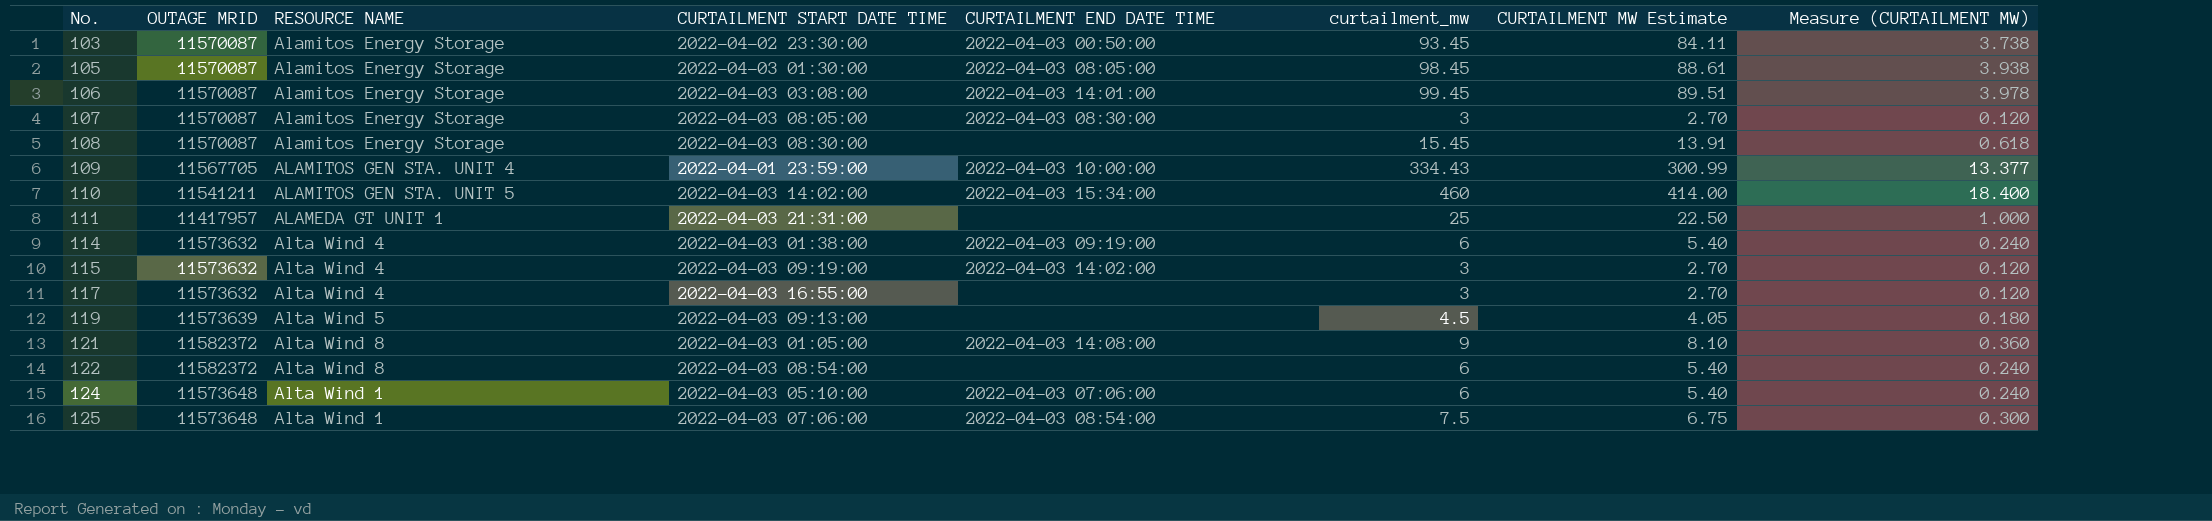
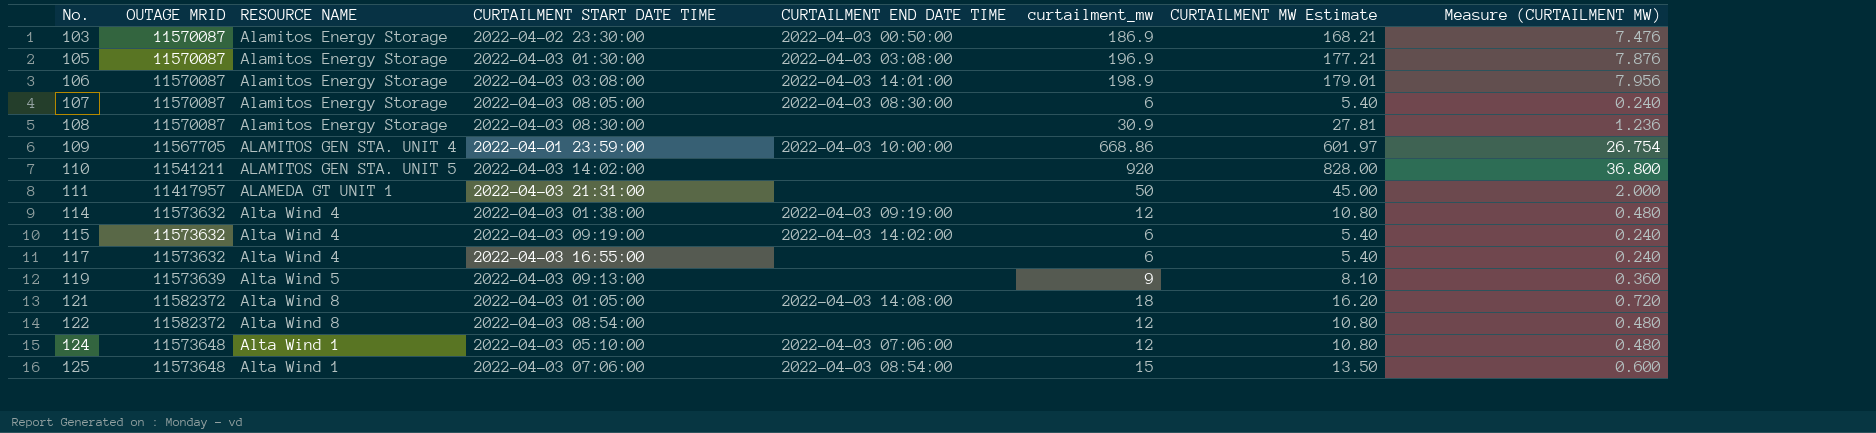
103 | curtailment_mw: 93.45 -> 186.9
103 | CURTAILMENT MW Estimate: 84.11 -> 168.21
103 | Measure (CURTAILMENT MW): 3.738 -> 7.476
105 | CURTAILMENT END DATE TIME: 2022-04-03 08:05:00 -> 2022-04-03 03:08:00
105 | curtailment_mw: 98.45 -> 196.9
105 | CURTAILMENT MW Estimate: 88.61 -> 177.21
105 | Measure (CURTAILMENT MW): 3.938 -> 7.876
106 | curtailment_mw: 99.45 -> 198.9
106 | CURTAILMENT MW Estimate: 89.51 -> 179.01
106 | Measure (CURTAILMENT MW): 3.978 -> 7.956
107 | curtailment_mw: 3 -> 6
107 | CURTAILMENT MW Estimate: 2.70 -> 5.40
107 | Measure (CURTAILMENT MW): 0.120 -> 0.240
108 | curtailment_mw: 15.45 -> 30.9
108 | CURTAILMENT MW Estimate: 13.91 -> 27.81
108 | Measure (CURTAILMENT MW): 0.618 -> 1.236
109 | curtailment_mw: 334.43 -> 668.86
109 | CURTAILMENT MW Estimate: 300.99 -> 601.97
109 | Measure (CURTAILMENT MW): 13.377 -> 26.754
110 | CURTAILMENT END DATE TIME: 2022-04-03 15:34:00 -> none
110 | curtailment_mw: 460 -> 920
110 | CURTAILMENT MW Estimate: 414.00 -> 828.00
110 | Measure (CURTAILMENT MW): 18.400 -> 36.800
111 | curtailment_mw: 25 -> 50
111 | CURTAILMENT MW Estimate: 22.50 -> 45.00
111 | Measure (CURTAILMENT MW): 1.000 -> 2.000
114 | curtailment_mw: 6 -> 12
114 | CURTAILMENT MW Estimate: 5.40 -> 10.80
114 | Measure (CURTAILMENT MW): 0.240 -> 0.480
115 | curtailment_mw: 3 -> 6
115 | CURTAILMENT MW Estimate: 2.70 -> 5.40
115 | Measure (CURTAILMENT MW): 0.120 -> 0.240
117 | curtailment_mw: 3 -> 6
117 | CURTAILMENT MW Estimate: 2.70 -> 5.40
117 | Measure (CURTAILMENT MW): 0.120 -> 0.240
119 | curtailment_mw: 4.5 -> 9
119 | CURTAILMENT MW Estimate: 4.05 -> 8.10
119 | Measure (CURTAILMENT MW): 0.180 -> 0.360
121 | curtailment_mw: 9 -> 18
121 | CURTAILMENT MW Estimate: 8.10 -> 16.20
121 | Measure (CURTAILMENT MW): 0.360 -> 0.720
122 | curtailment_mw: 6 -> 12
122 | CURTAILMENT MW Estimate: 5.40 -> 10.80
122 | Measure (CURTAILMENT MW): 0.240 -> 0.480
124 | curtailment_mw: 6 -> 12
124 | CURTAILMENT MW Estimate: 5.40 -> 10.80
124 | Measure (CURTAILMENT MW): 0.240 -> 0.480
125 | curtailment_mw: 7.5 -> 15
125 | CURTAILMENT MW Estimate: 6.75 -> 13.50
125 | Measure (CURTAILMENT MW): 0.300 -> 0.600

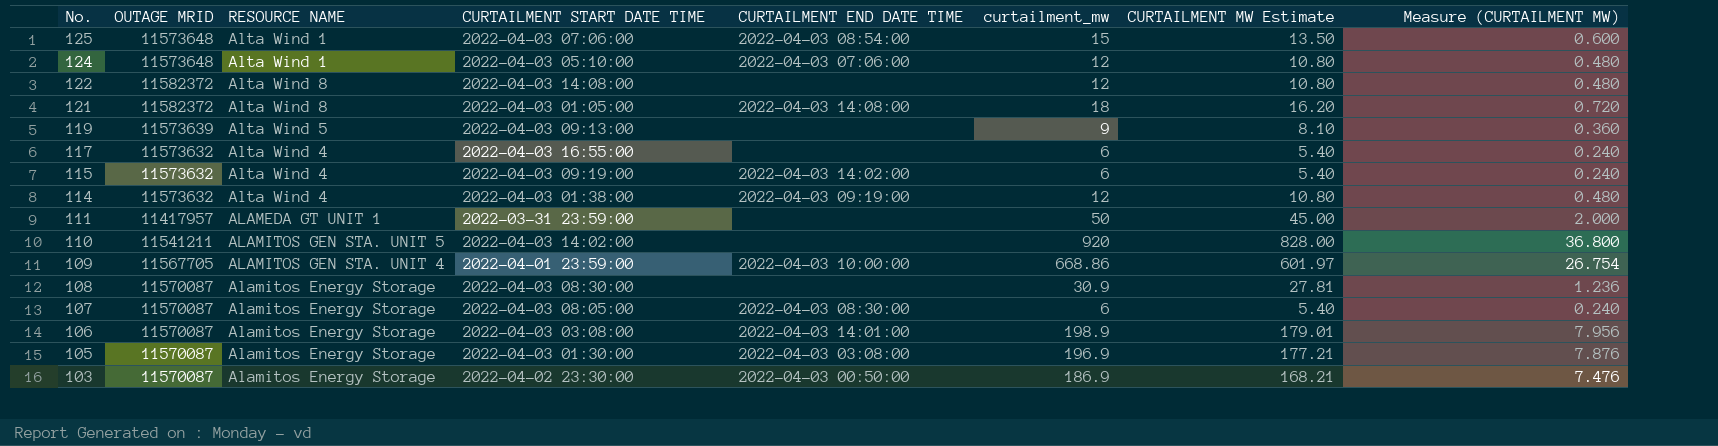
row order: No. ascending -> No. descending
122 | CURTAILMENT START DATE TIME: 2022-04-03 08:54:00 -> 2022-04-03 14:08:00
111 | CURTAILMENT START DATE TIME: 2022-04-03 21:31:00 -> 2022-03-31 23:59:00

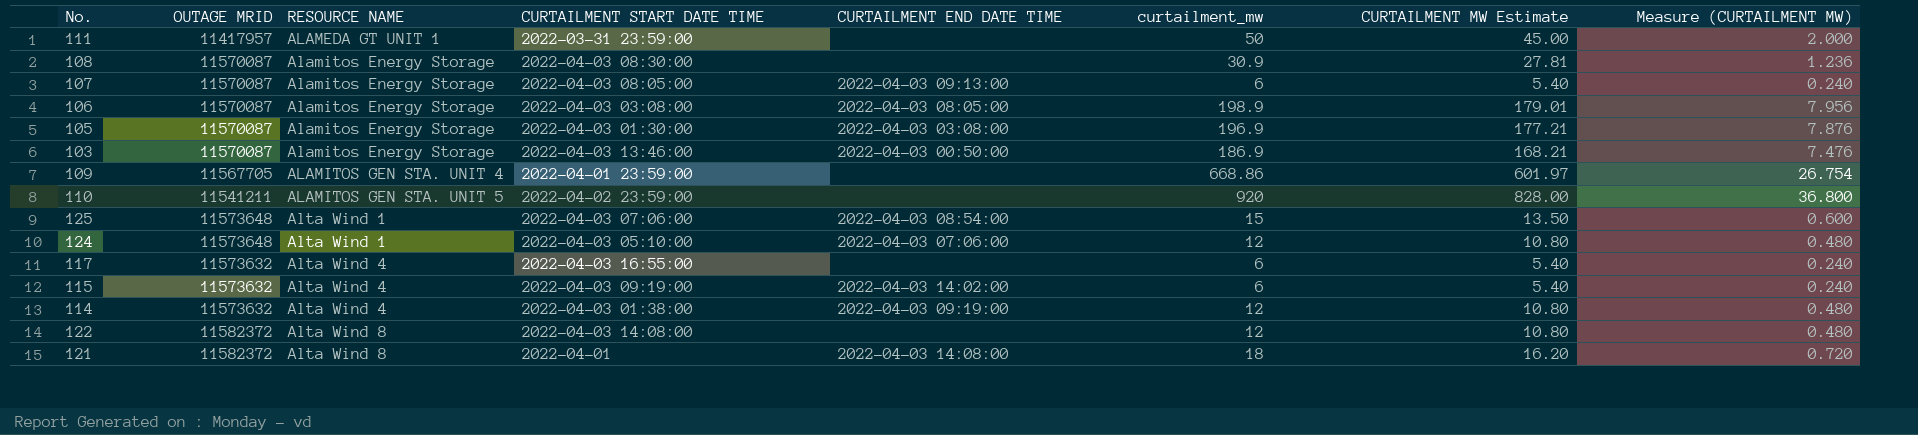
row order: No. descending -> RESOURCE NAME ascending
row 119: 11573639 | Alta Wind 5 | 2022-04-03 09:13:00 | none | 9 | 8.10 | 0.360 -> none
107 | CURTAILMENT END DATE TIME: 2022-04-03 08:30:00 -> 2022-04-03 09:13:00
106 | CURTAILMENT END DATE TIME: 2022-04-03 14:01:00 -> 2022-04-03 08:05:00
103 | CURTAILMENT START DATE TIME: 2022-04-02 23:30:00 -> 2022-04-03 13:46:00
109 | CURTAILMENT END DATE TIME: 2022-04-03 10:00:00 -> none
110 | CURTAILMENT START DATE TIME: 2022-04-03 14:02:00 -> 2022-04-02 23:59:00
121 | CURTAILMENT START DATE TIME: 2022-04-03 01:05:00 -> 2022-04-01

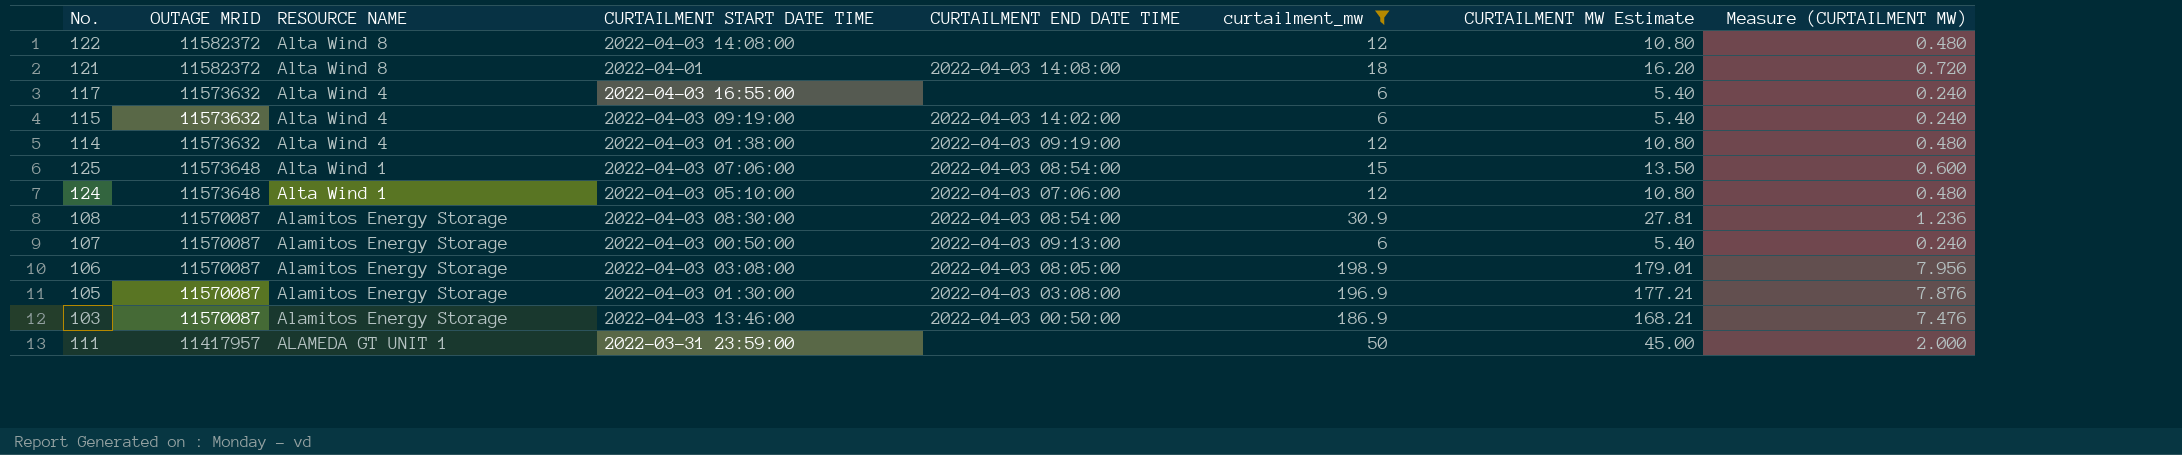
filter: none -> curtailment_mw <= 198.9
row order: RESOURCE NAME ascending -> RESOURCE NAME descending
108 | CURTAILMENT END DATE TIME: none -> 2022-04-03 08:54:00
107 | CURTAILMENT START DATE TIME: 2022-04-03 08:05:00 -> 2022-04-03 00:50:00

